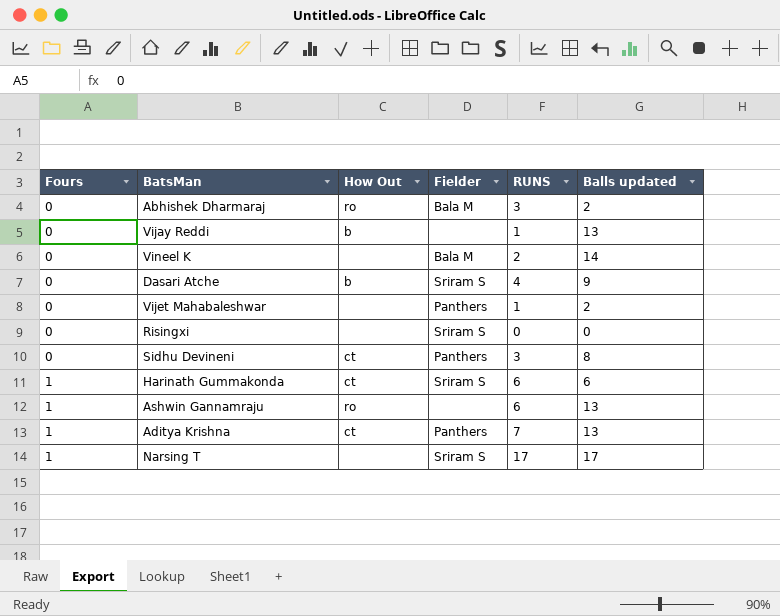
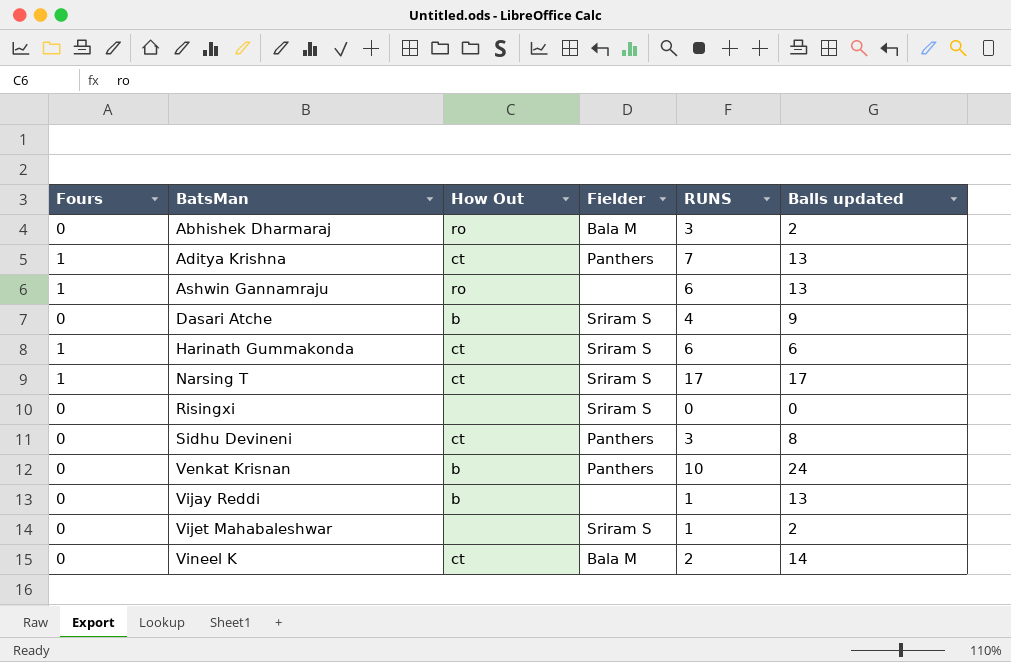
row order: Fours ascending -> BatsMan ascending
Narsing T | How Out: none -> ct
row Venkat Krisnan: none -> 0 | b | Panthers | 10 | 24
Vijet Mahabaleshwar | Fielder: Panthers -> Sriram S
Vineel K | How Out: none -> ct

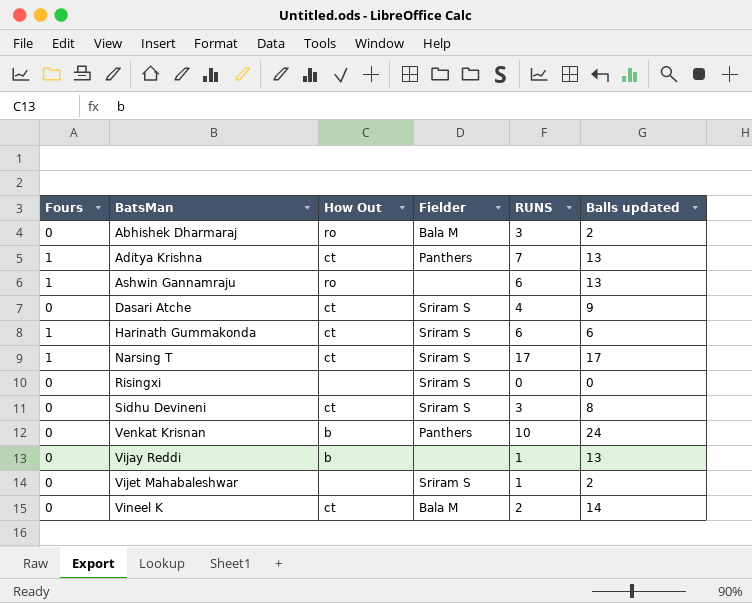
Dasari Atche | How Out: b -> ct
Sidhu Devineni | Fielder: Panthers -> Sriram S

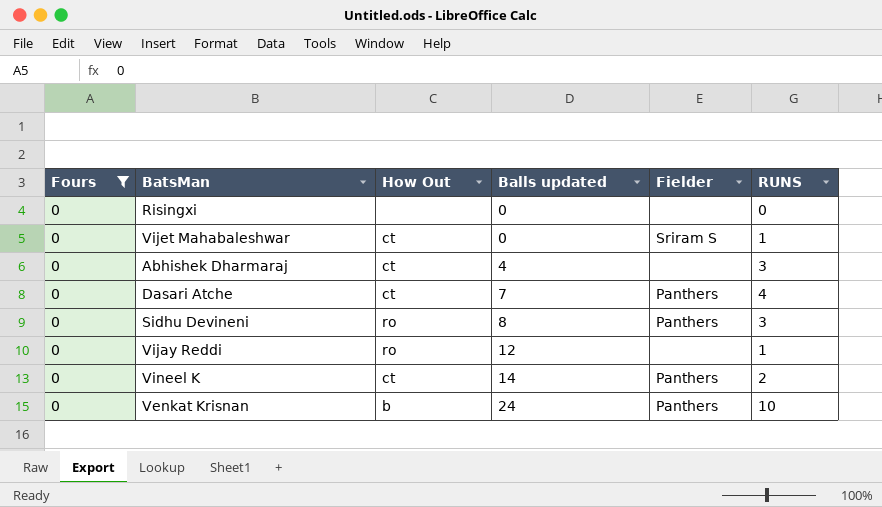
filter: none -> Fours = 0
row order: BatsMan ascending -> Balls updated ascending
column Balls updated | position: 6 -> 4
Risingxi | Fielder: Sriram S -> none
Vijet Mahabaleshwar | How Out: none -> ct
Vijet Mahabaleshwar | Balls updated: 2 -> 0
Abhishek Dharmaraj | How Out: ro -> ct
Abhishek Dharmaraj | Balls updated: 2 -> 4
Abhishek Dharmaraj | Fielder: Bala M -> none
Dasari Atche | Balls updated: 9 -> 7
Dasari Atche | Fielder: Sriram S -> Panthers
Sidhu Devineni | How Out: ct -> ro
Sidhu Devineni | Fielder: Sriram S -> Panthers
Vijay Reddi | How Out: b -> ro
Vijay Reddi | Balls updated: 13 -> 12
Vineel K | Fielder: Bala M -> Panthers

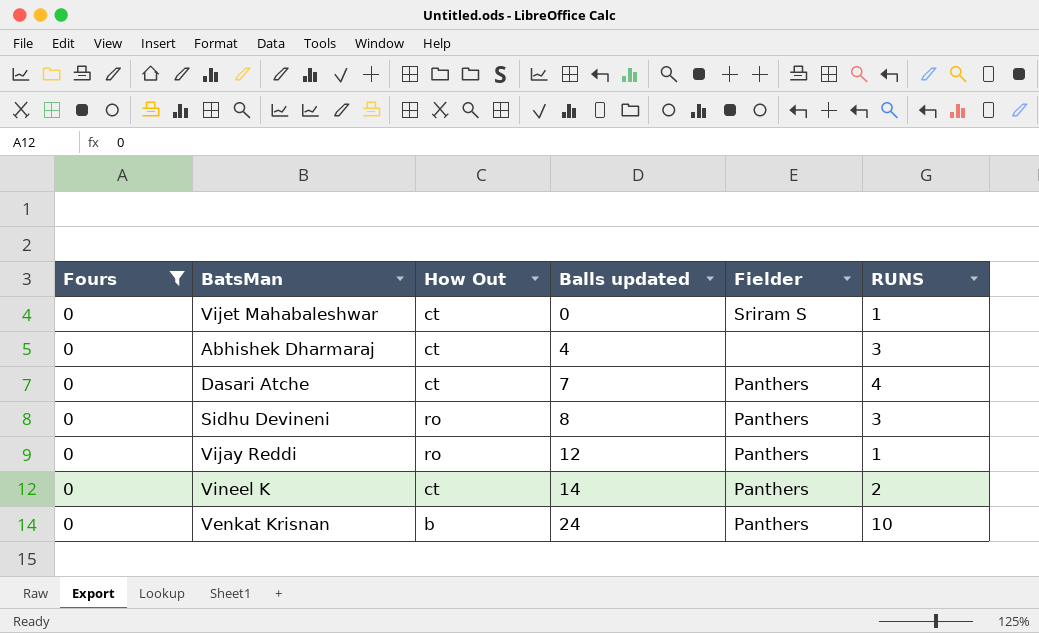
row Risingxi: 0 | none | 0 | none | 0 -> none
Vijay Reddi | Fielder: none -> Panthers

